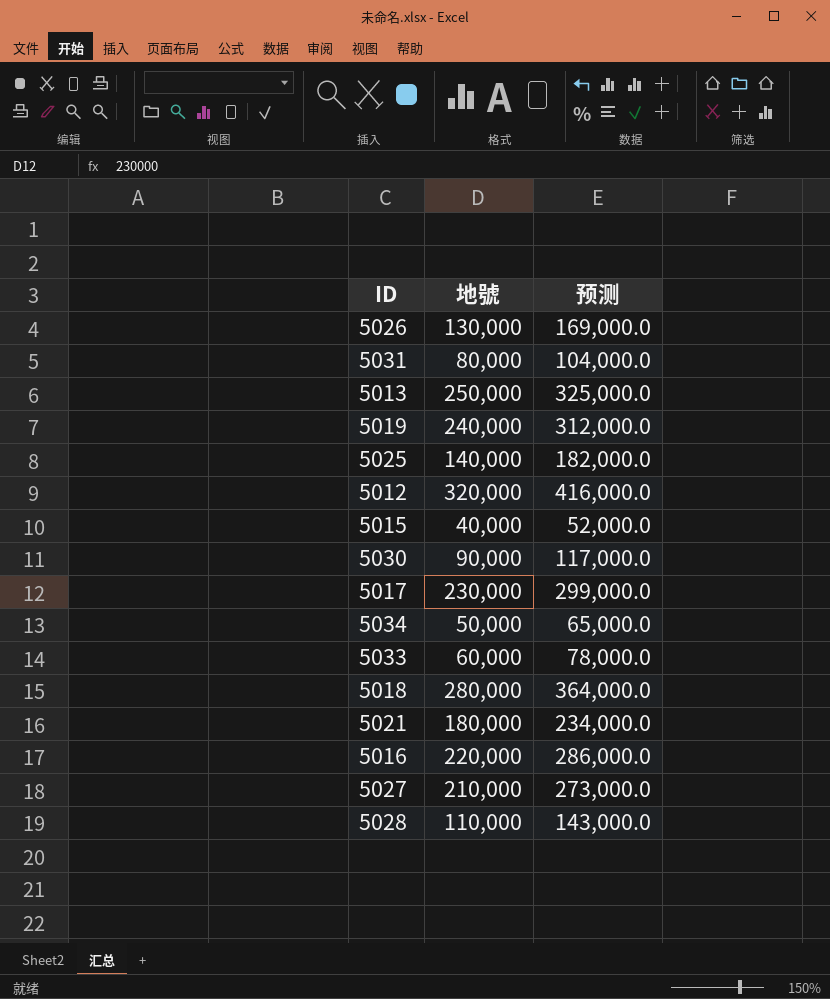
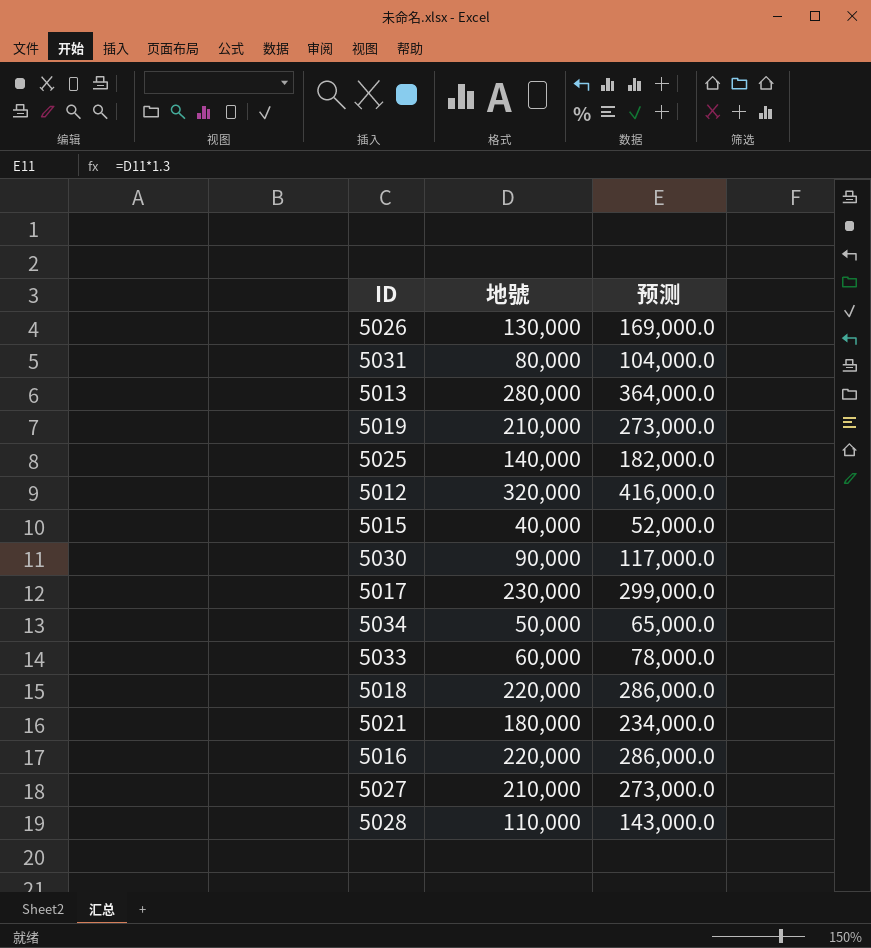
5013 | 地號: 250,000 -> 280,000
5013 | 预测: 325,000.0 -> 364,000.0
5019 | 地號: 240,000 -> 210,000
5019 | 预测: 312,000.0 -> 273,000.0
5018 | 地號: 280,000 -> 220,000
5018 | 预测: 364,000.0 -> 286,000.0

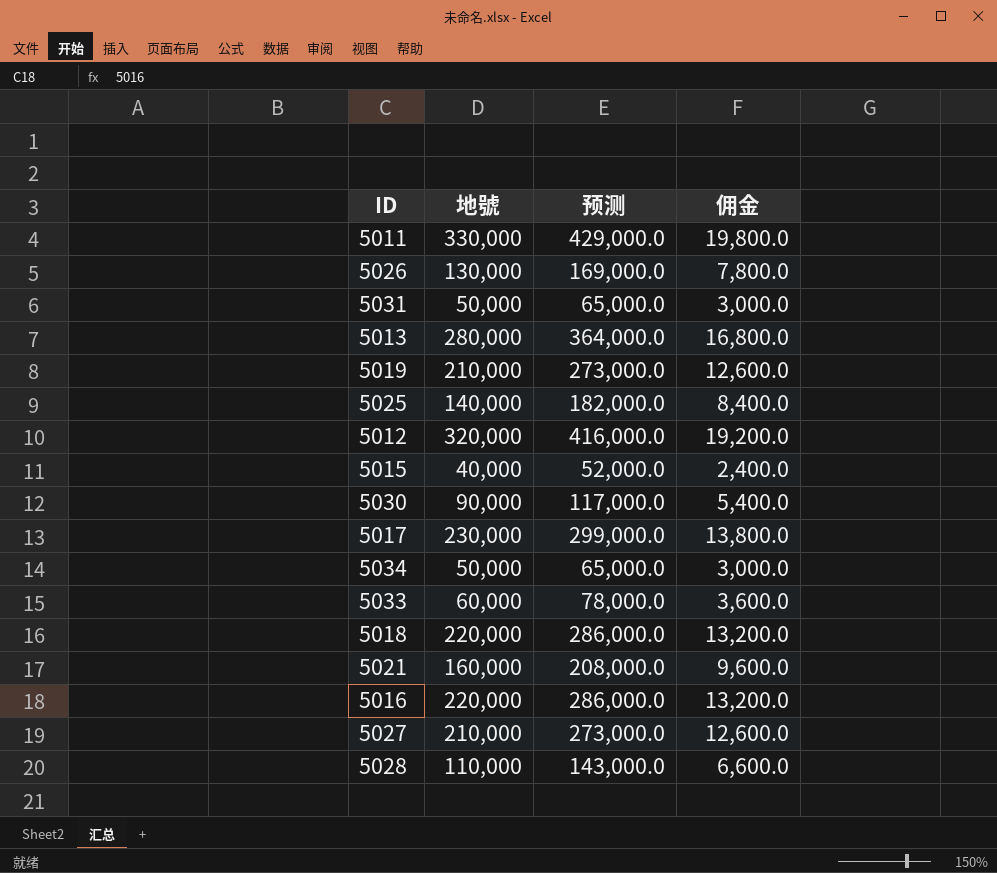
column 佣金 | formula: none -> [地號] * 0.06
row 5011: none -> 330,000 | 429,000.0 | 19,800.0
5031 | 地號: 80,000 -> 50,000
5031 | 预测: 104,000.0 -> 65,000.0
5021 | 地號: 180,000 -> 160,000
5021 | 预测: 234,000.0 -> 208,000.0

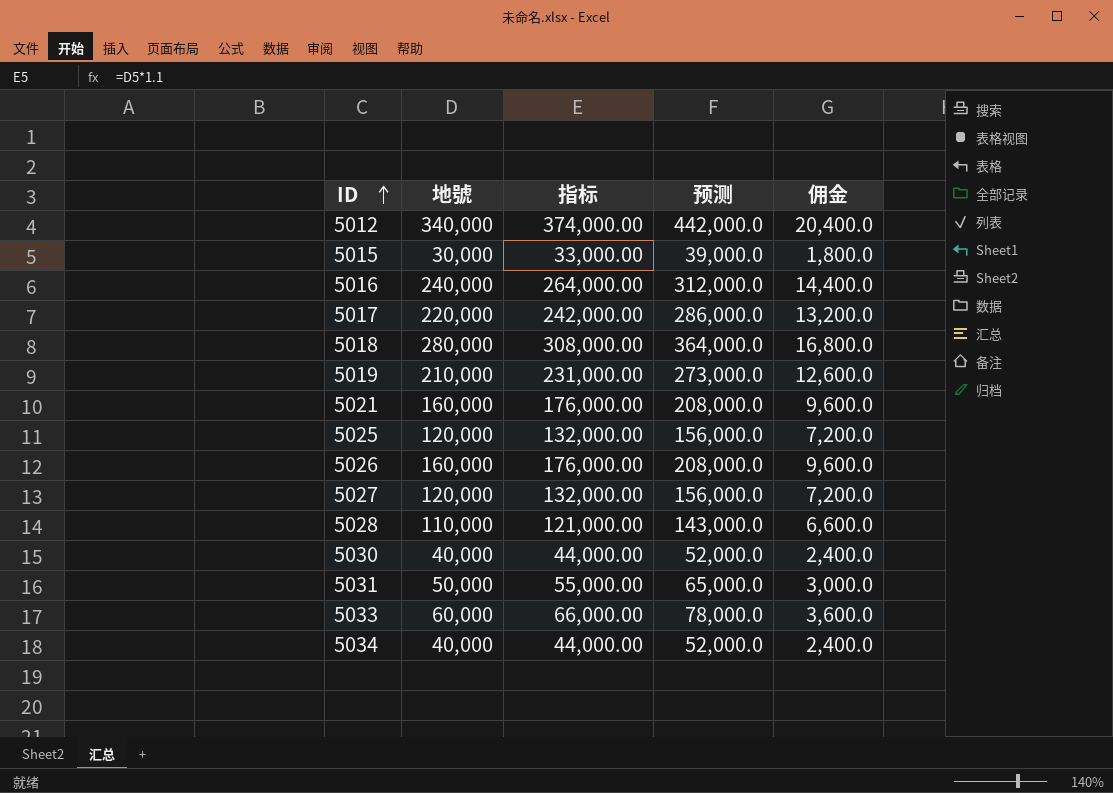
row order: none -> ID ascending
column 指标 | formula: none -> [地號] * 1.1
row 5011: 330,000 | 429,000.0 | 19,800.0 -> none
row 5013: 280,000 | 364,000.0 | 16,800.0 -> none
5012 | 地號: 320,000 -> 340,000
5012 | 预测: 416,000.0 -> 442,000.0
5012 | 佣金: 19,200.0 -> 20,400.0
5015 | 地號: 40,000 -> 30,000
5015 | 预测: 52,000.0 -> 39,000.0
5015 | 佣金: 2,400.0 -> 1,800.0
5016 | 地號: 220,000 -> 240,000
5016 | 预测: 286,000.0 -> 312,000.0
5016 | 佣金: 13,200.0 -> 14,400.0
5017 | 地號: 230,000 -> 220,000
5017 | 预测: 299,000.0 -> 286,000.0
5017 | 佣金: 13,800.0 -> 13,200.0
5018 | 地號: 220,000 -> 280,000
5018 | 预测: 286,000.0 -> 364,000.0
5018 | 佣金: 13,200.0 -> 16,800.0
5025 | 地號: 140,000 -> 120,000
5025 | 预测: 182,000.0 -> 156,000.0
5025 | 佣金: 8,400.0 -> 7,200.0
5026 | 地號: 130,000 -> 160,000
5026 | 预测: 169,000.0 -> 208,000.0
5026 | 佣金: 7,800.0 -> 9,600.0
5027 | 地號: 210,000 -> 120,000
5027 | 预测: 273,000.0 -> 156,000.0
5027 | 佣金: 12,600.0 -> 7,200.0
5030 | 地號: 90,000 -> 40,000
5030 | 预测: 117,000.0 -> 52,000.0
5030 | 佣金: 5,400.0 -> 2,400.0
5034 | 地號: 50,000 -> 40,000
5034 | 预测: 65,000.0 -> 52,000.0
5034 | 佣金: 3,000.0 -> 2,400.0

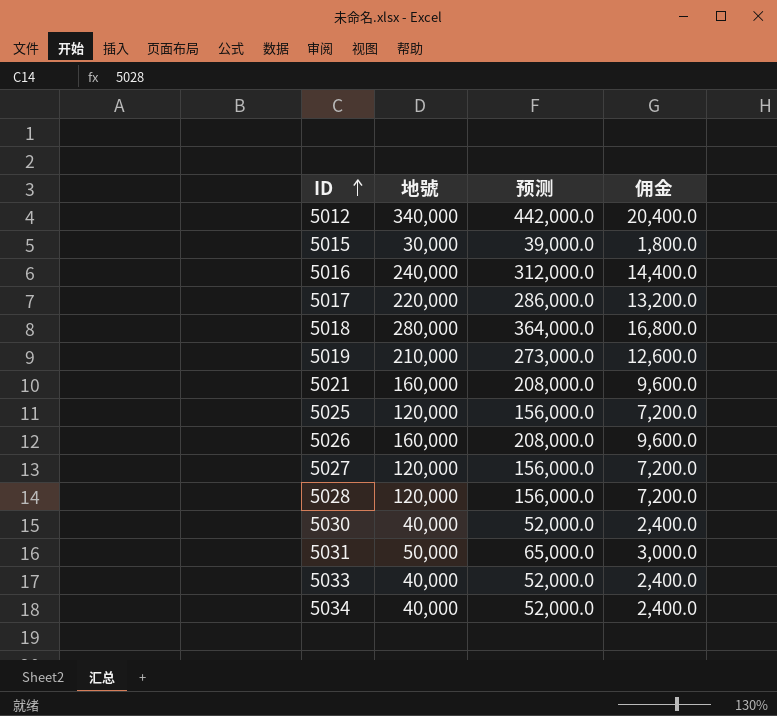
column 指标 | formula: [地號] * 1.1 -> none
5028 | 地號: 110,000 -> 120,000
5028 | 预测: 143,000.0 -> 156,000.0
5028 | 佣金: 6,600.0 -> 7,200.0
5033 | 地號: 60,000 -> 40,000
5033 | 预测: 78,000.0 -> 52,000.0
5033 | 佣金: 3,600.0 -> 2,400.0

